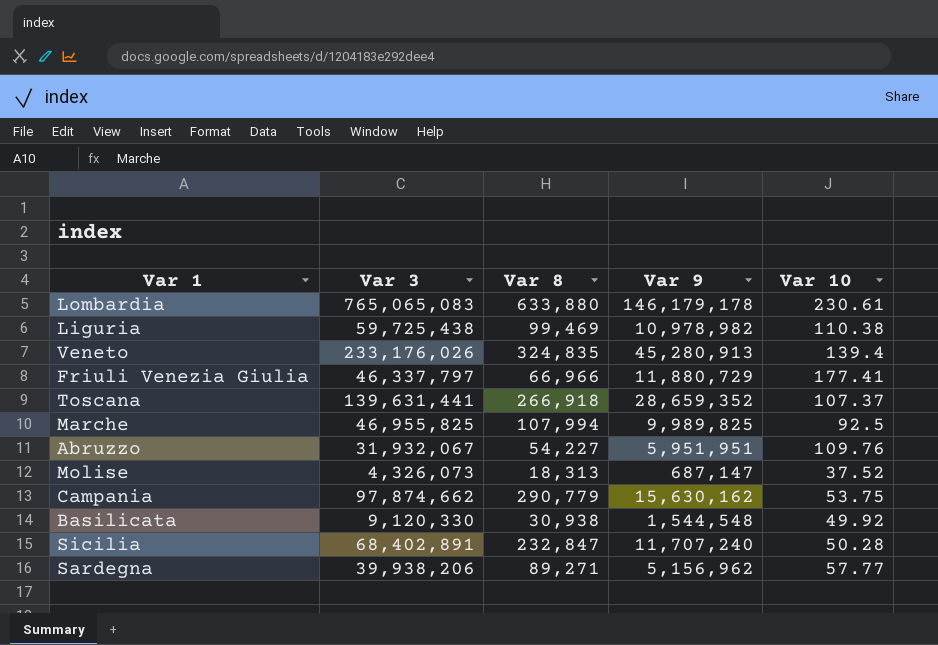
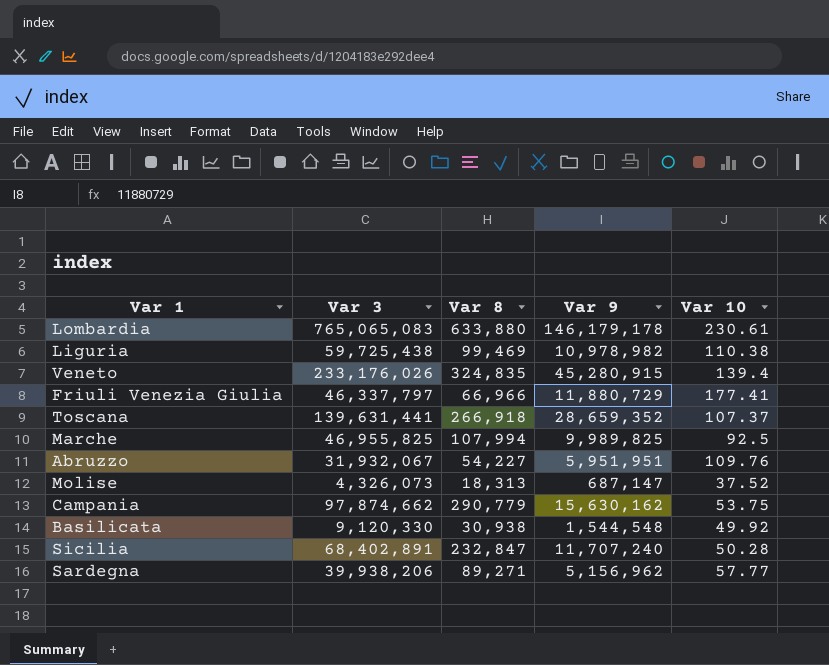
Veneto | Var 9: 45,280,913 -> 45,280,915

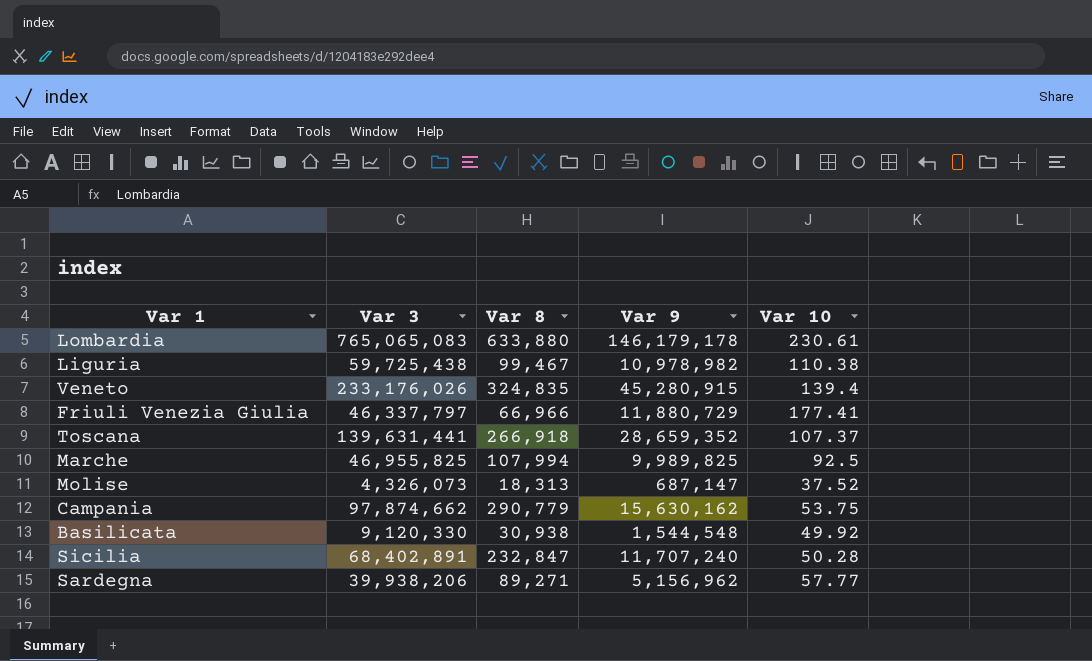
row Abruzzo: 31,932,067 | 54,227 | 5,951,951 | 109.76 -> none
Liguria | Var 8: 99,469 -> 99,467

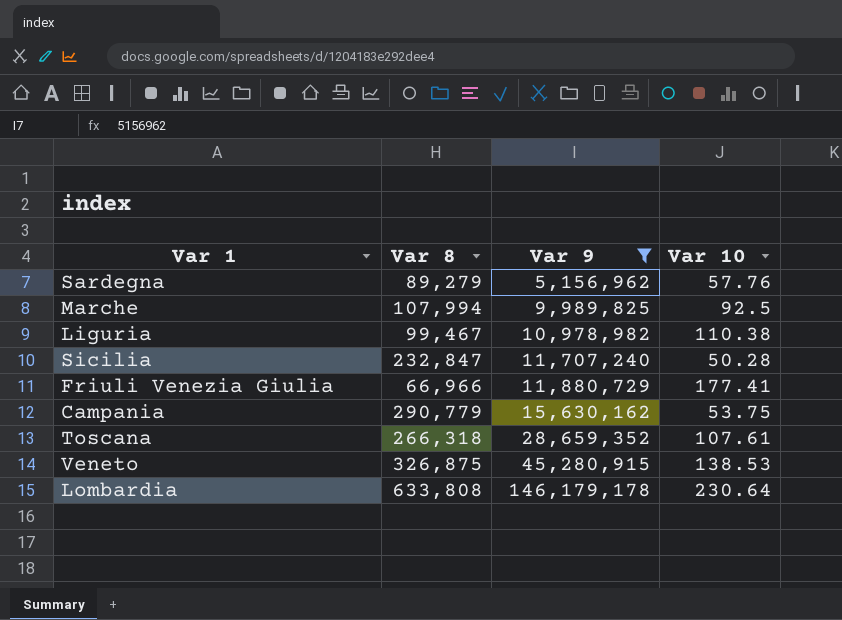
filter: none -> Var 9 >= 5,156,962
row order: none -> Var 9 ascending
column Var 3 | position: 2 -> none
Sardegna | Var 8: 89,271 -> 89,279
Sardegna | Var 10: 57.77 -> 57.76
Toscana | Var 8: 266,918 -> 266,318
Toscana | Var 10: 107.37 -> 107.61
Veneto | Var 8: 324,835 -> 326,875
Veneto | Var 10: 139.4 -> 138.53
Lombardia | Var 8: 633,880 -> 633,808
Lombardia | Var 10: 230.61 -> 230.64

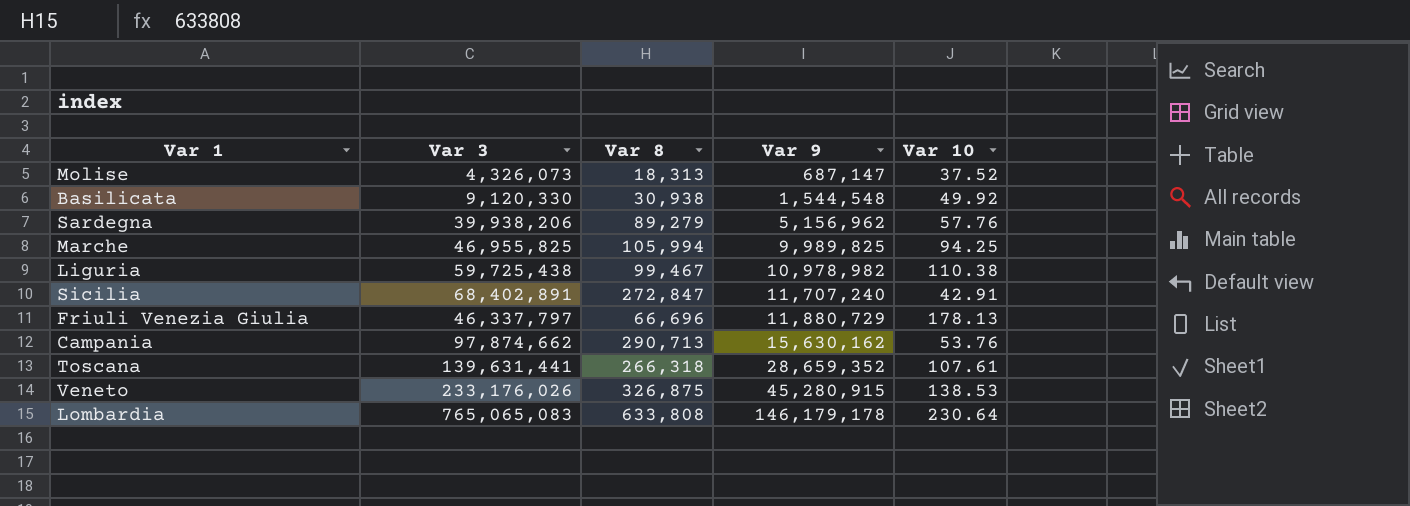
filter: Var 9 >= 5,156,962 -> none
column Var 3 | position: none -> 2
Marche | Var 8: 107,994 -> 105,994
Marche | Var 10: 92.5 -> 94.25
Sicilia | Var 8: 232,847 -> 272,847
Sicilia | Var 10: 50.28 -> 42.91
Friuli Venezia Giulia | Var 8: 66,966 -> 66,696
Friuli Venezia Giulia | Var 10: 177.41 -> 178.13
Campania | Var 8: 290,779 -> 290,713
Campania | Var 10: 53.75 -> 53.76

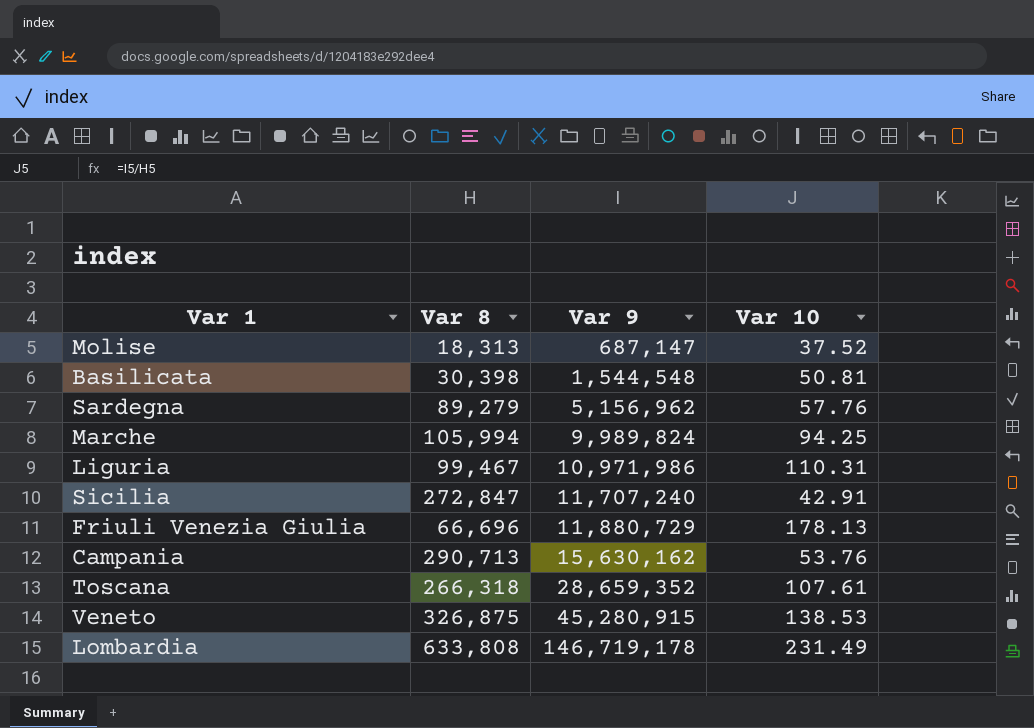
column Var 3 | position: 2 -> none
Basilicata | Var 8: 30,938 -> 30,398
Basilicata | Var 10: 49.92 -> 50.81
Marche | Var 9: 9,989,825 -> 9,989,824
Liguria | Var 9: 10,978,982 -> 10,971,986
Liguria | Var 10: 110.38 -> 110.31
Lombardia | Var 9: 146,179,178 -> 146,719,178
Lombardia | Var 10: 230.64 -> 231.49

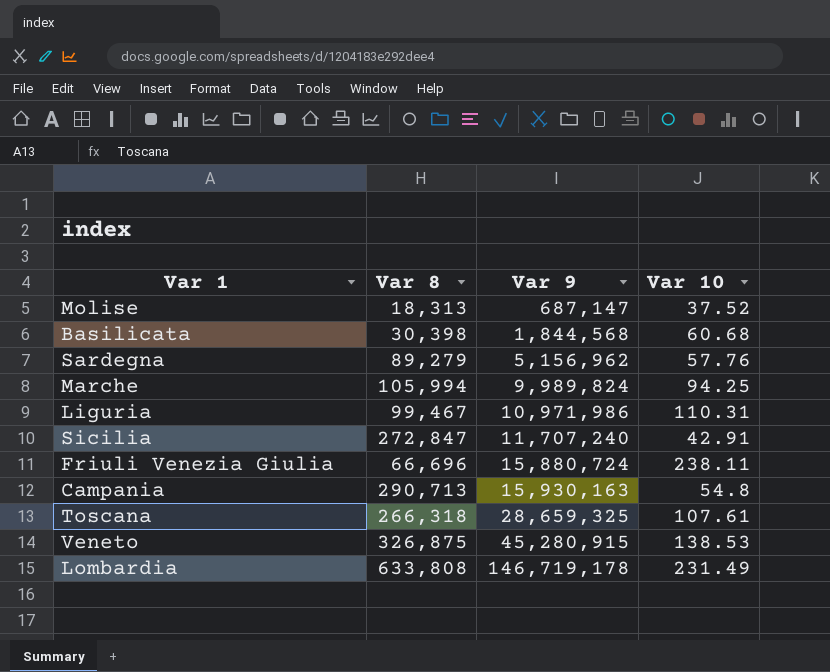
Basilicata | Var 9: 1,544,548 -> 1,844,568
Basilicata | Var 10: 50.81 -> 60.68
Friuli Venezia Giulia | Var 9: 11,880,729 -> 15,880,724
Friuli Venezia Giulia | Var 10: 178.13 -> 238.11
Campania | Var 9: 15,630,162 -> 15,930,163
Campania | Var 10: 53.76 -> 54.8
Toscana | Var 9: 28,659,352 -> 28,659,325

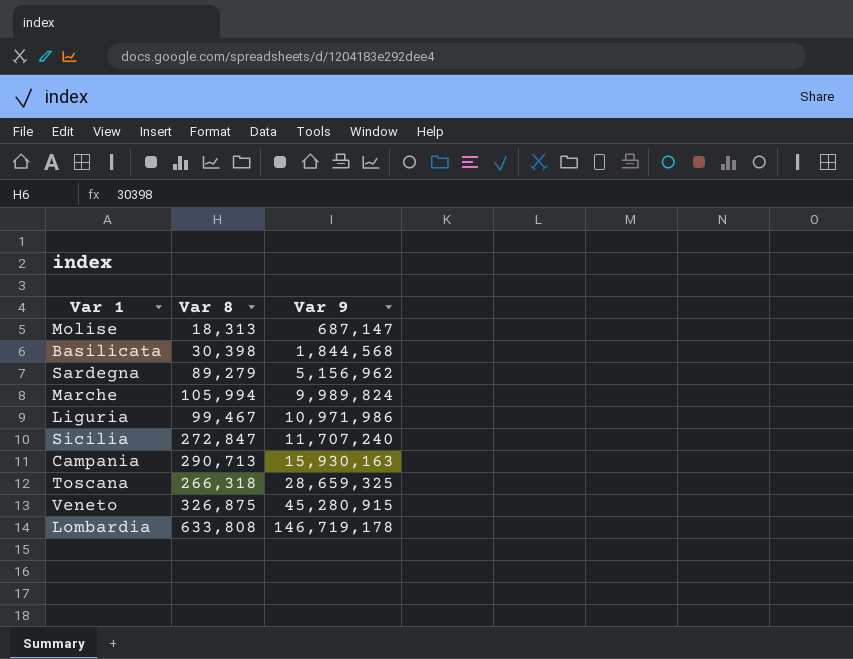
column Var 10 | formula: [Var 9] / [Var 8] -> none
row Friuli Venezia Giulia: 66,696 | 15,880,724 | 238.11 -> none

